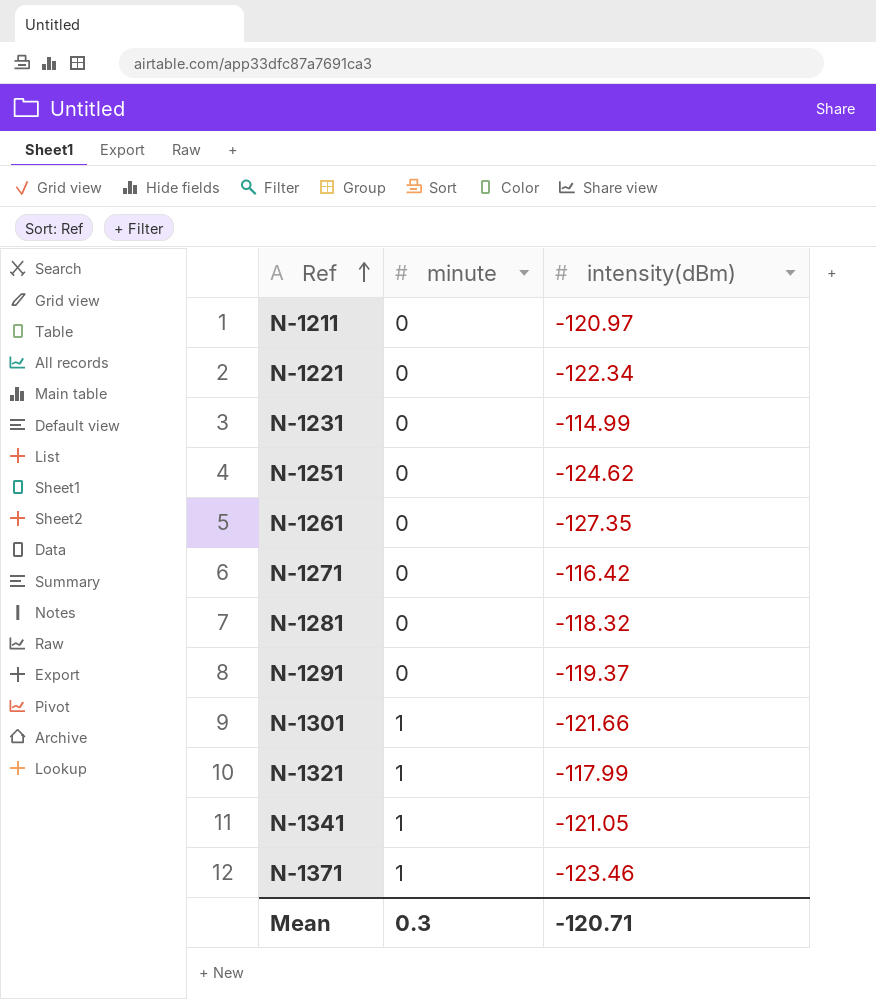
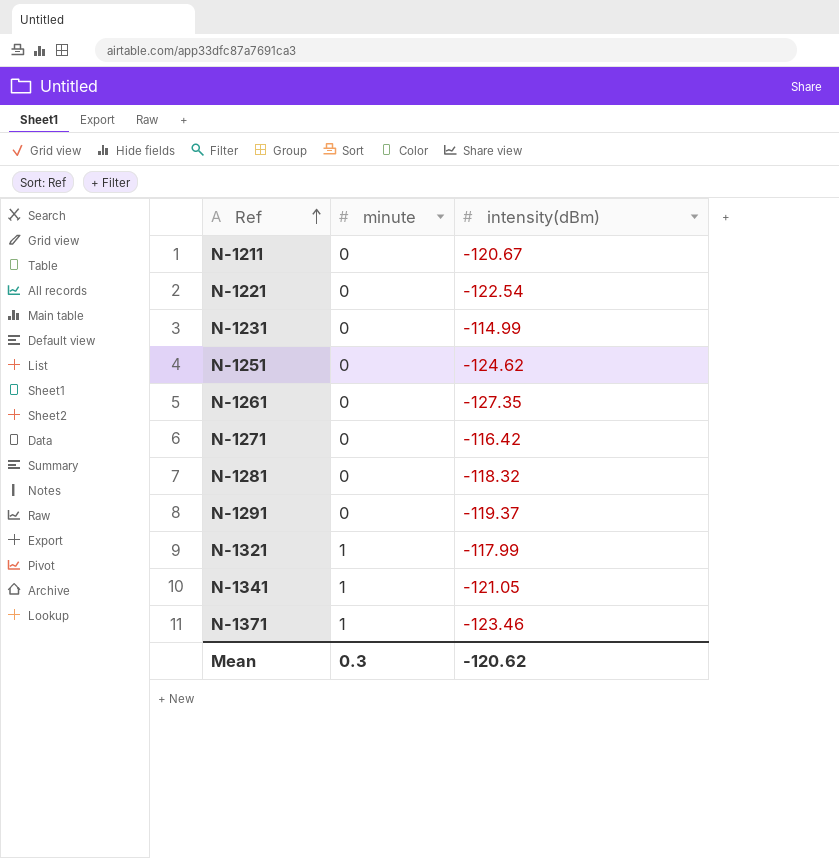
row N-1301: 1 | -121.66 -> none
N-1211 | intensity(dBm): -120.97 -> -120.67
N-1221 | intensity(dBm): -122.34 -> -122.54
Mean | intensity(dBm): -120.71 -> -120.62

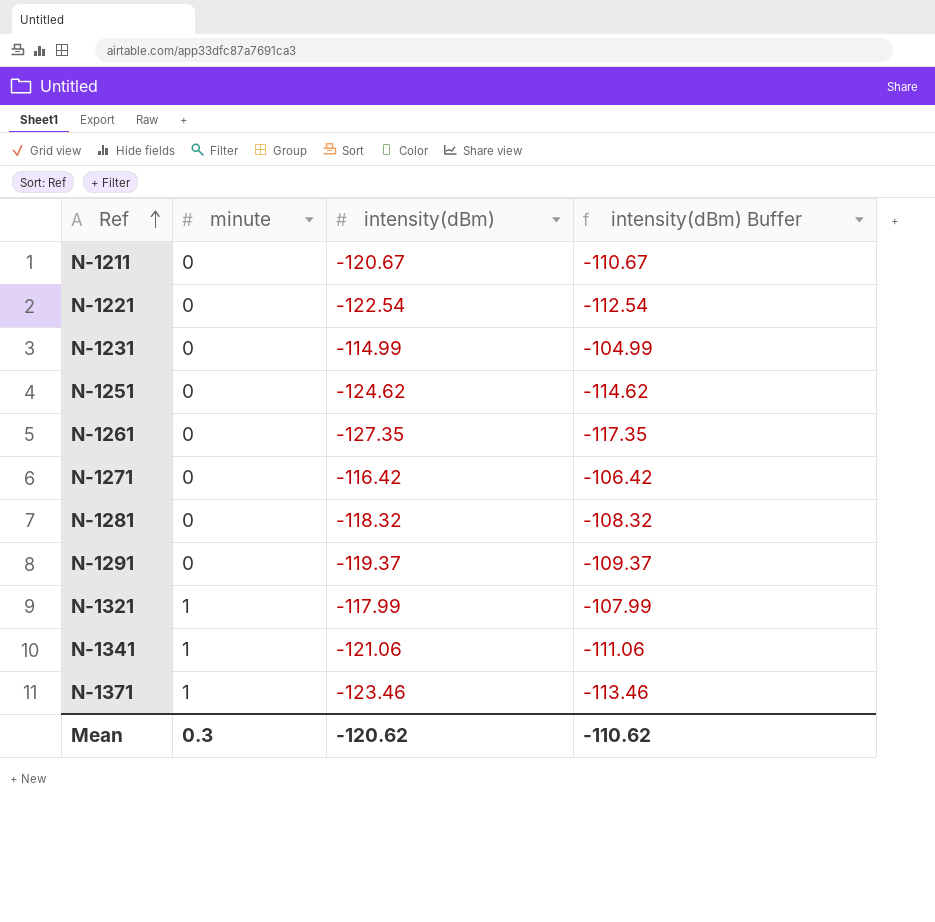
column intensity(dBm) Buffer | formula: none -> [intensity(dBm)] + 10
N-1341 | intensity(dBm): -121.05 -> -121.06

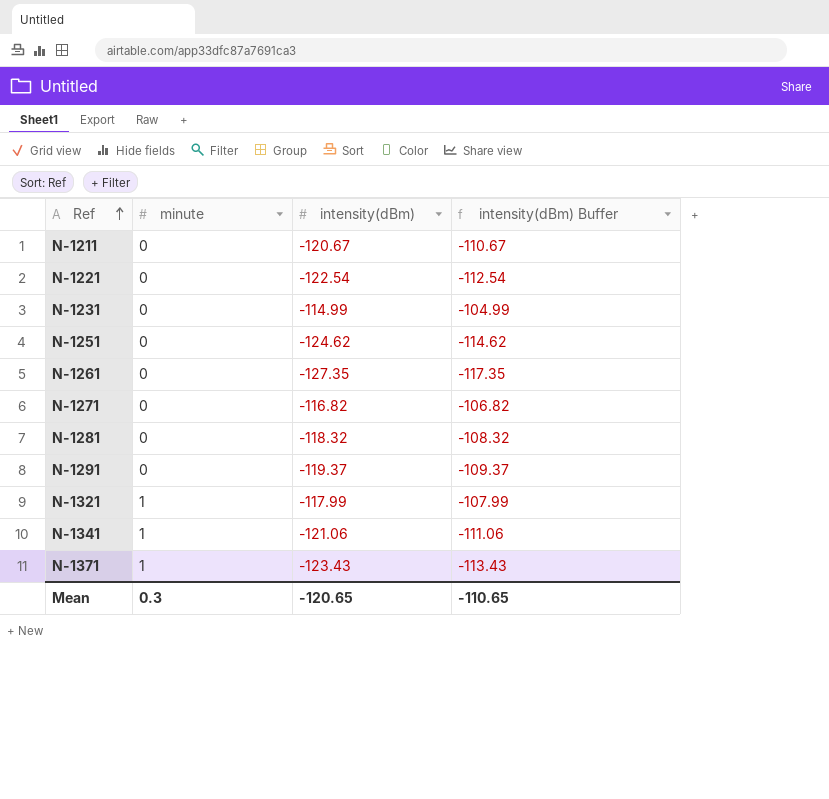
N-1271 | intensity(dBm): -116.42 -> -116.82
N-1271 | intensity(dBm) Buffer: -106.42 -> -106.82
N-1371 | intensity(dBm): -123.46 -> -123.43
N-1371 | intensity(dBm) Buffer: -113.46 -> -113.43
Mean | intensity(dBm): -120.62 -> -120.65
Mean | intensity(dBm) Buffer: -110.62 -> -110.65

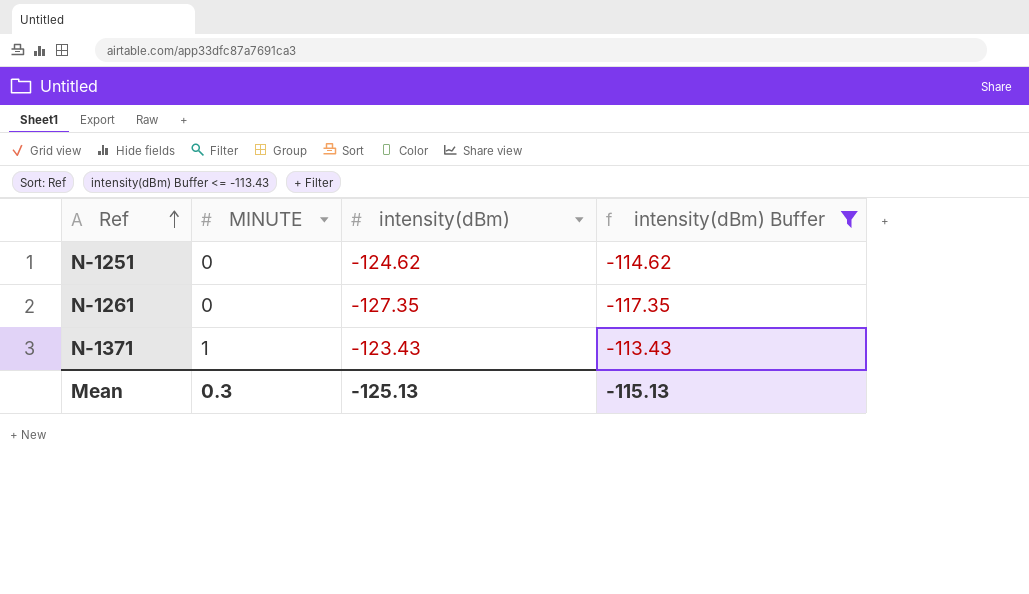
filter: none -> intensity(dBm) Buffer <= -113.43
column name: minute -> MINUTE
Mean | intensity(dBm): -120.65 -> -125.13
Mean | intensity(dBm) Buffer: -110.65 -> -115.13

